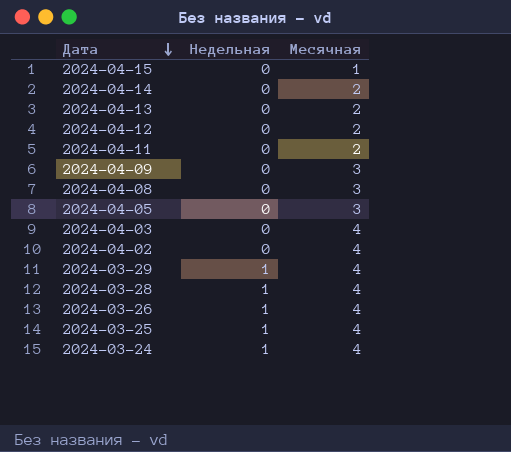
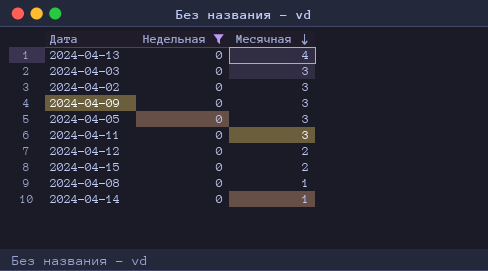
filter: none -> Недельная = 0
row order: Дата descending -> Месячная descending
2024-04-13 | Месячная: 2 -> 4
2024-04-03 | Месячная: 4 -> 3
2024-04-02 | Месячная: 4 -> 3
2024-04-11 | Месячная: 2 -> 3
2024-04-15 | Месячная: 1 -> 2
2024-04-08 | Месячная: 3 -> 1
2024-04-14 | Месячная: 2 -> 1

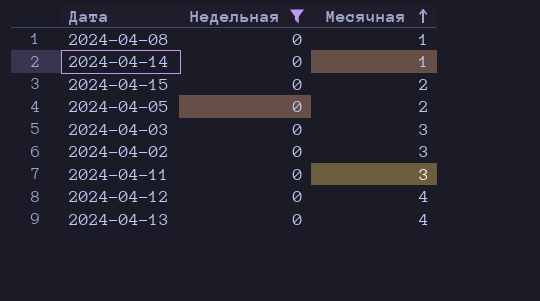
row order: Месячная descending -> Месячная ascending
row 2024-04-09: 0 | 3 -> none
2024-04-05 | Месячная: 3 -> 2
2024-04-12 | Месячная: 2 -> 4

